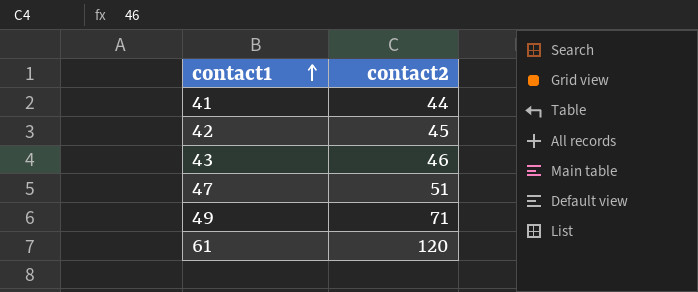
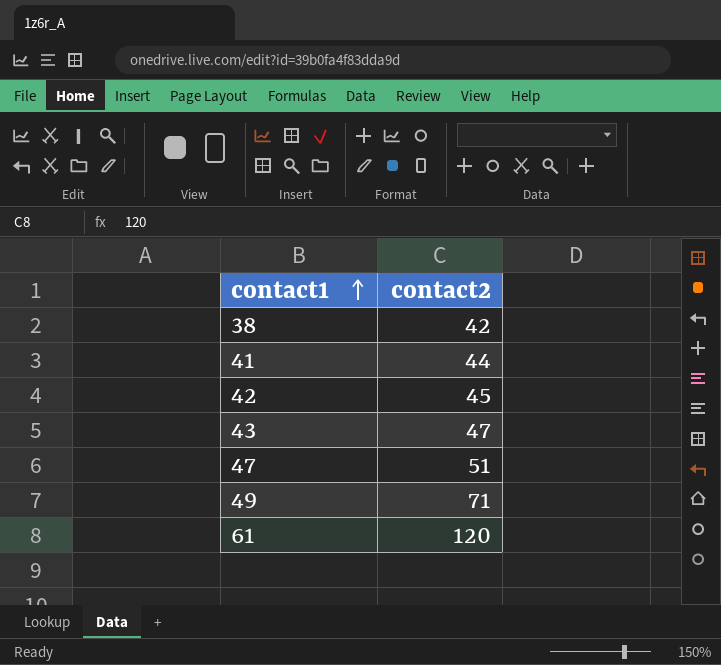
row 38: none -> 42
43 | contact2: 46 -> 47

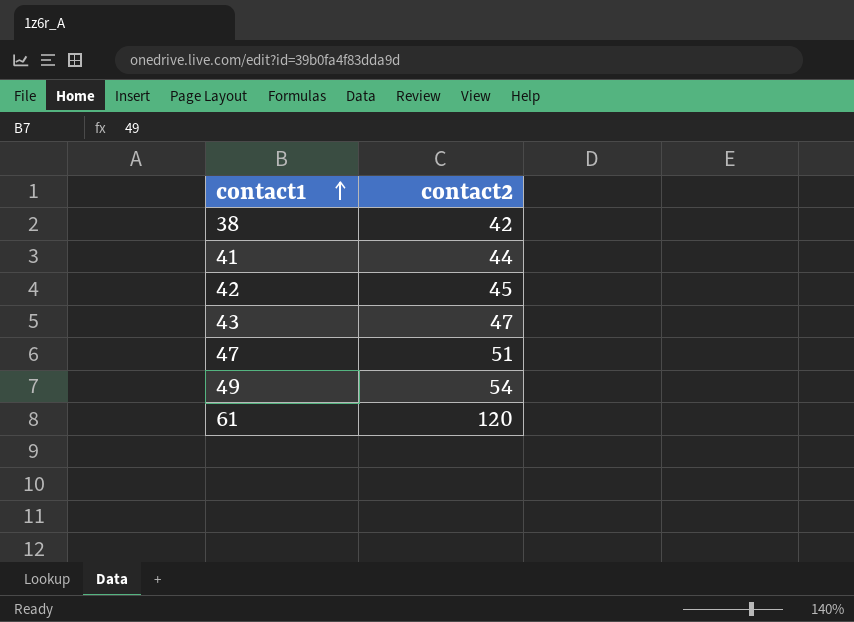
49 | contact2: 71 -> 54

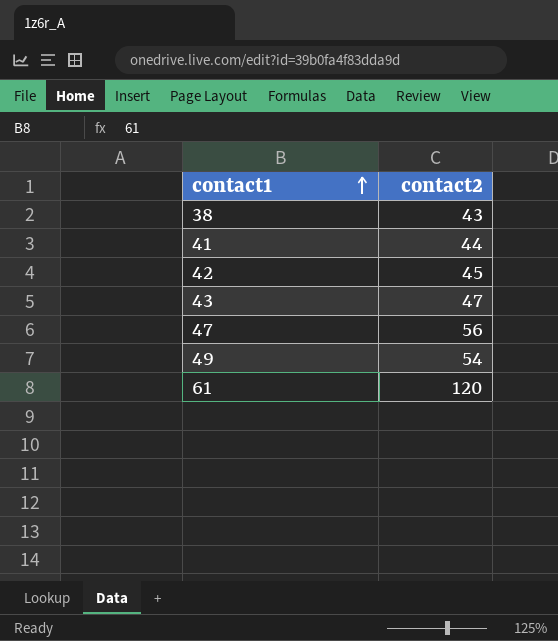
38 | contact2: 42 -> 43
47 | contact2: 51 -> 56

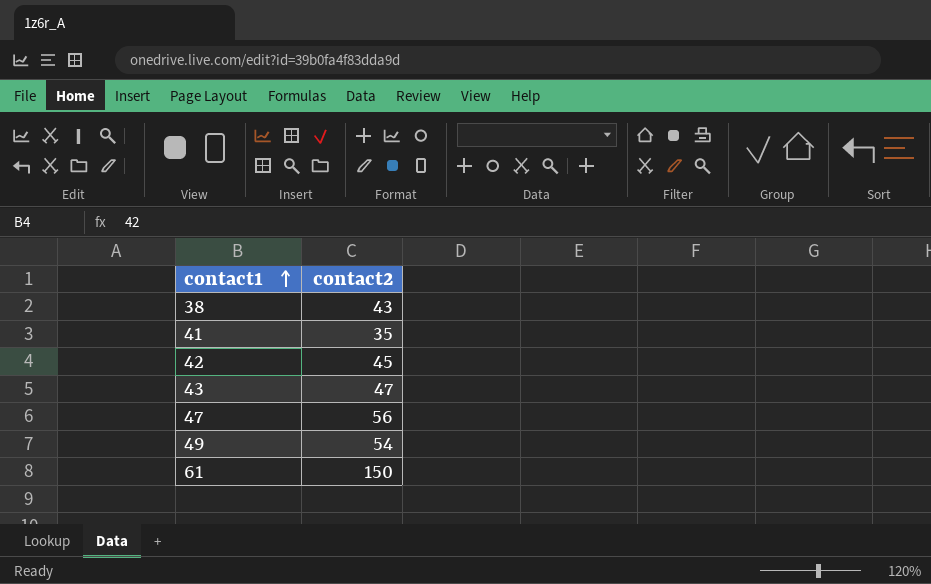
41 | contact2: 44 -> 35
61 | contact2: 120 -> 150

